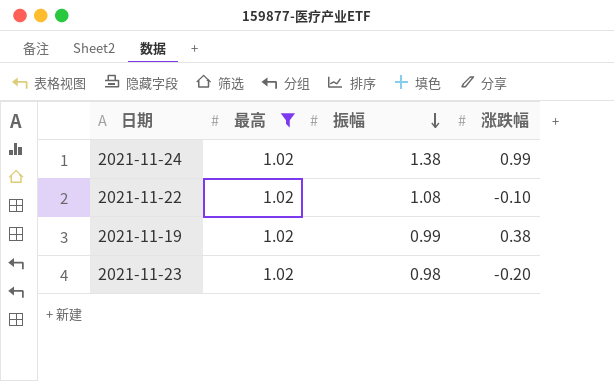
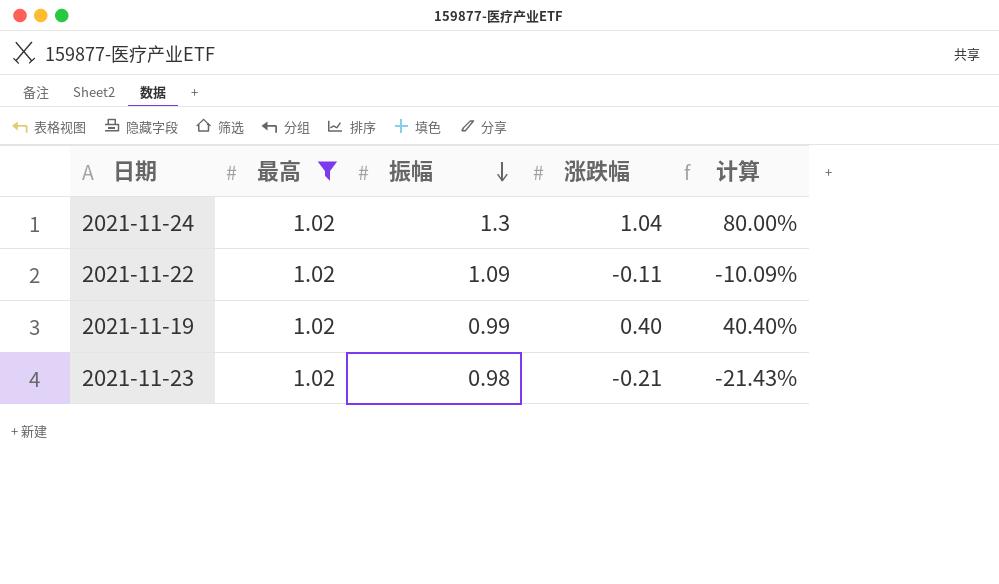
column 计算 | formula: none -> [涨跌幅] / [振幅]
2021-11-24 | 振幅: 1.38 -> 1.3
2021-11-24 | 涨跌幅: 0.99 -> 1.04
2021-11-22 | 振幅: 1.08 -> 1.09
2021-11-22 | 涨跌幅: -0.10 -> -0.11
2021-11-19 | 涨跌幅: 0.38 -> 0.40
2021-11-23 | 涨跌幅: -0.20 -> -0.21

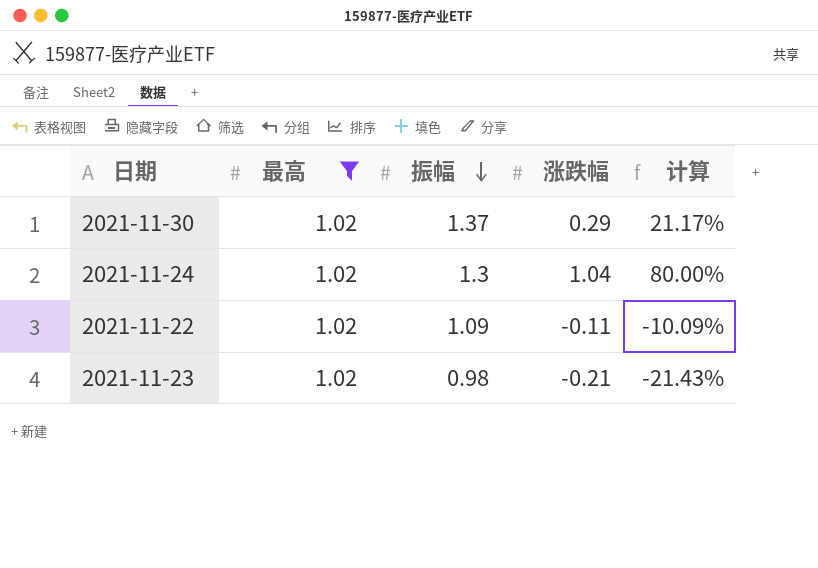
row 2021-11-19: 1.02 | 0.99 | 0.40 | 40.40% -> none
row 2021-11-30: none -> 1.02 | 1.37 | 0.29 | 21.17%

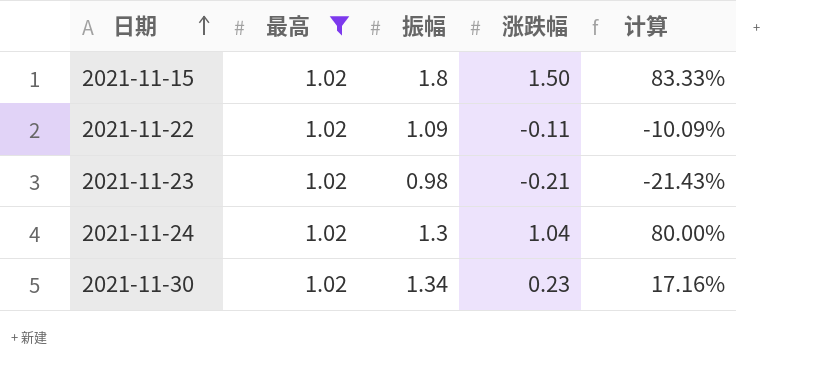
row order: 振幅 descending -> 日期 ascending
row 2021-11-15: none -> 1.02 | 1.8 | 1.50 | 83.33%
2021-11-30 | 振幅: 1.37 -> 1.34
2021-11-30 | 涨跌幅: 0.29 -> 0.23
2021-11-30 | 计算: 21.17% -> 17.16%

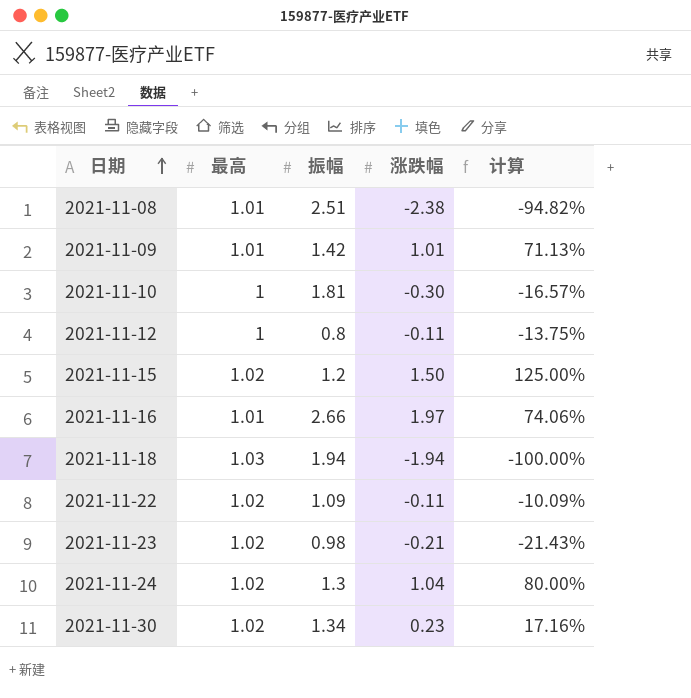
filter: 最高 = 1.02 -> none
2021-11-15 | 振幅: 1.8 -> 1.2
2021-11-15 | 计算: 83.33% -> 125.00%

